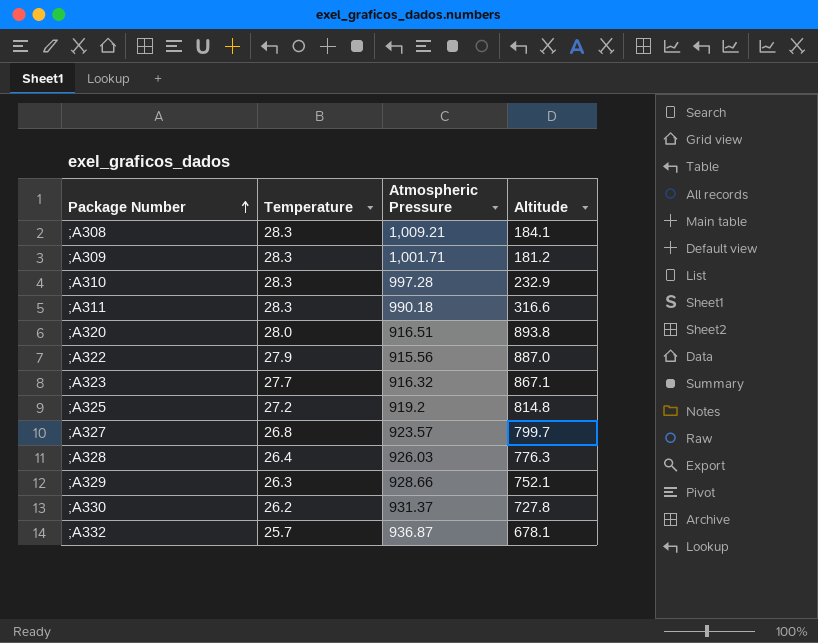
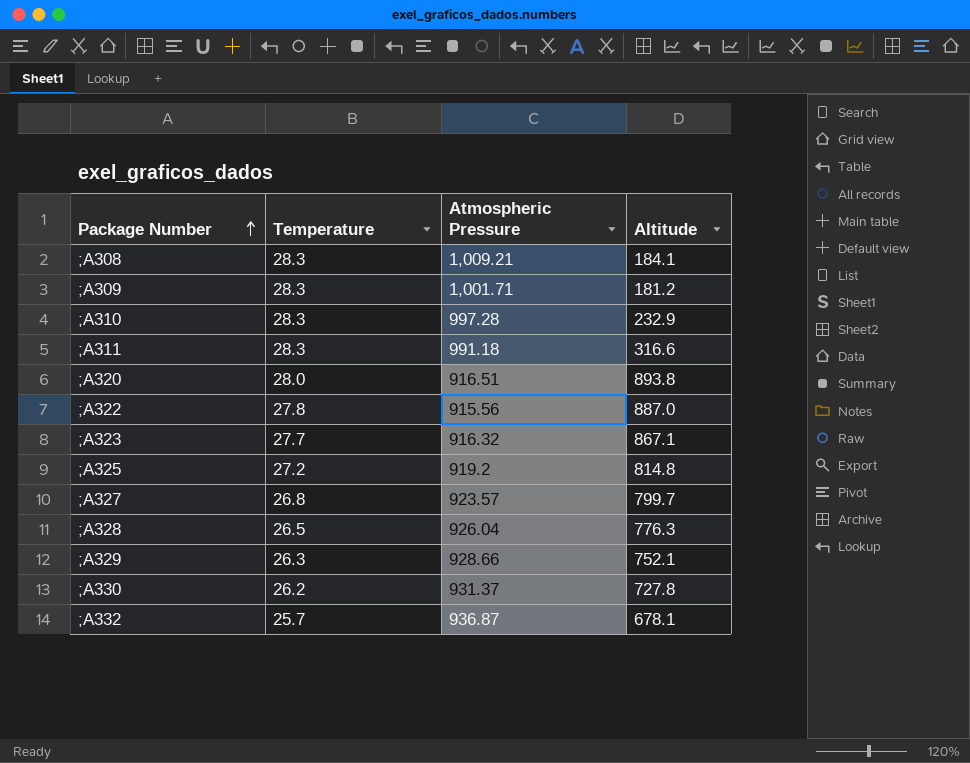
;A311 | Atmospheric Pressure: 990.18 -> 991.18
;A322 | Temperature: 27.9 -> 27.8
;A328 | Temperature: 26.4 -> 26.5
;A328 | Atmospheric Pressure: 926.03 -> 926.04

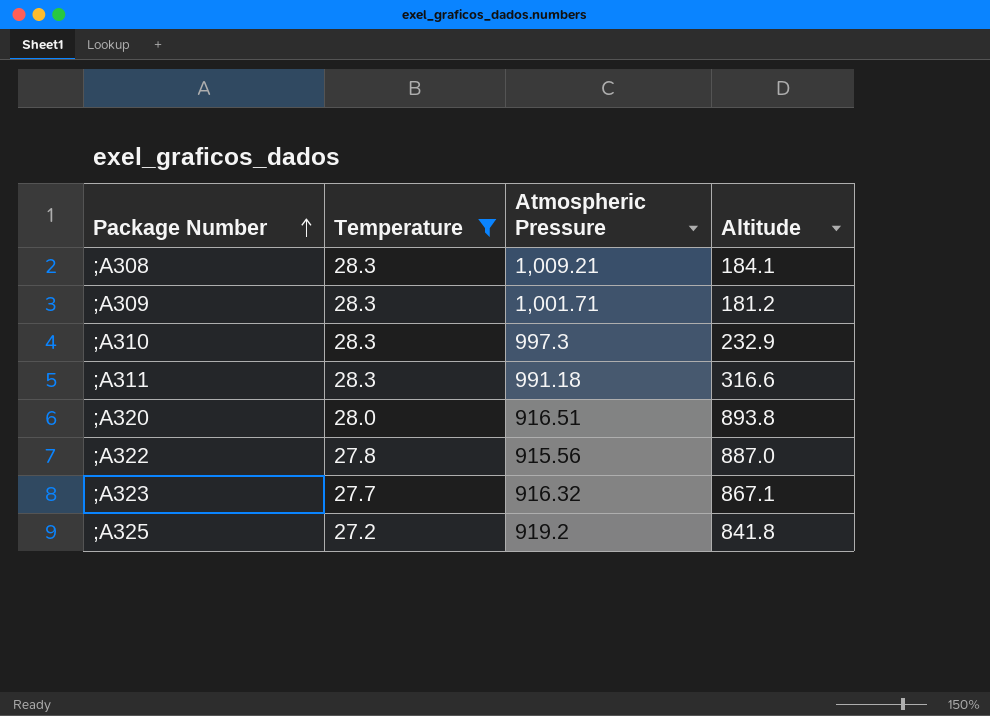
filter: none -> Temperature >= 27.2
;A310 | Atmospheric Pressure: 997.28 -> 997.3
;A325 | Altitude: 814.8 -> 841.8

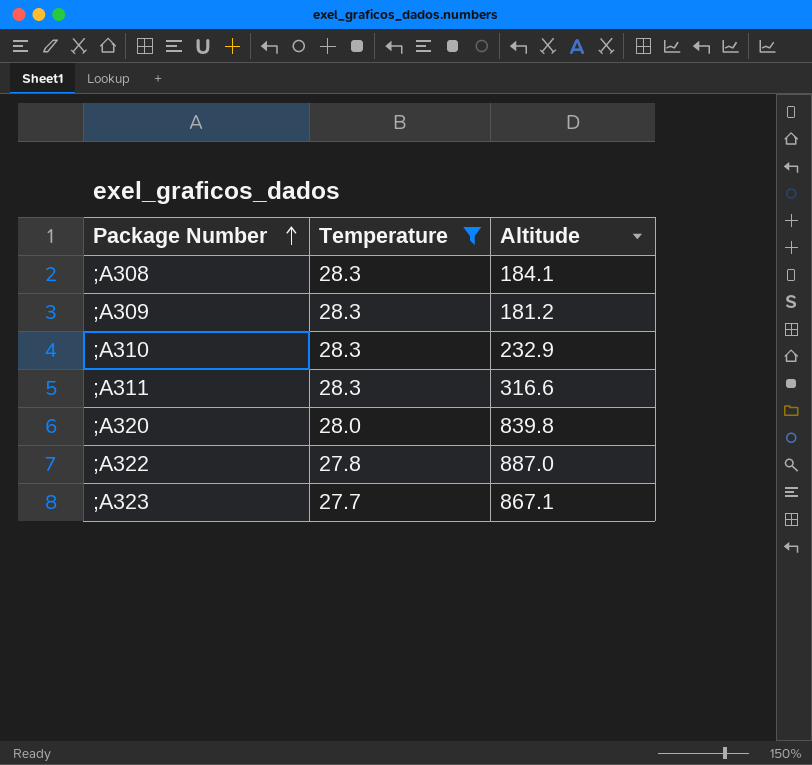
column Atmospheric Pressure | position: 3 -> none
row ;A325: 27.2 | 919.2 | 841.8 -> none
;A320 | Altitude: 893.8 -> 839.8

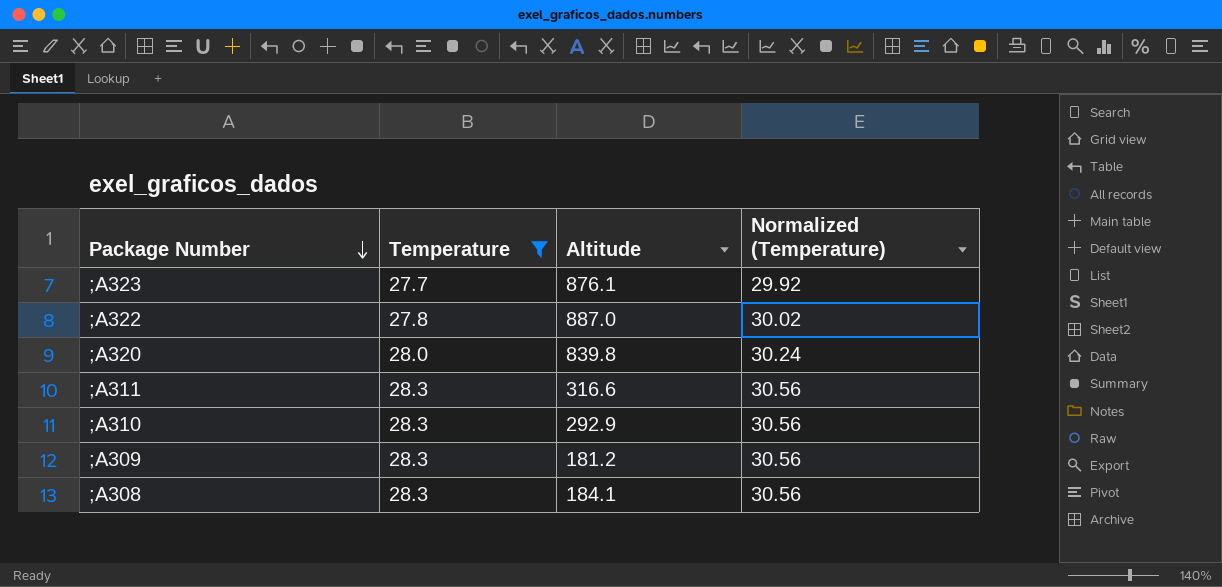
row order: Package Number ascending -> Package Number descending
column Normalized (Temperature) | formula: none -> [Temperature] * 1.08
;A323 | Altitude: 867.1 -> 876.1
;A310 | Altitude: 232.9 -> 292.9

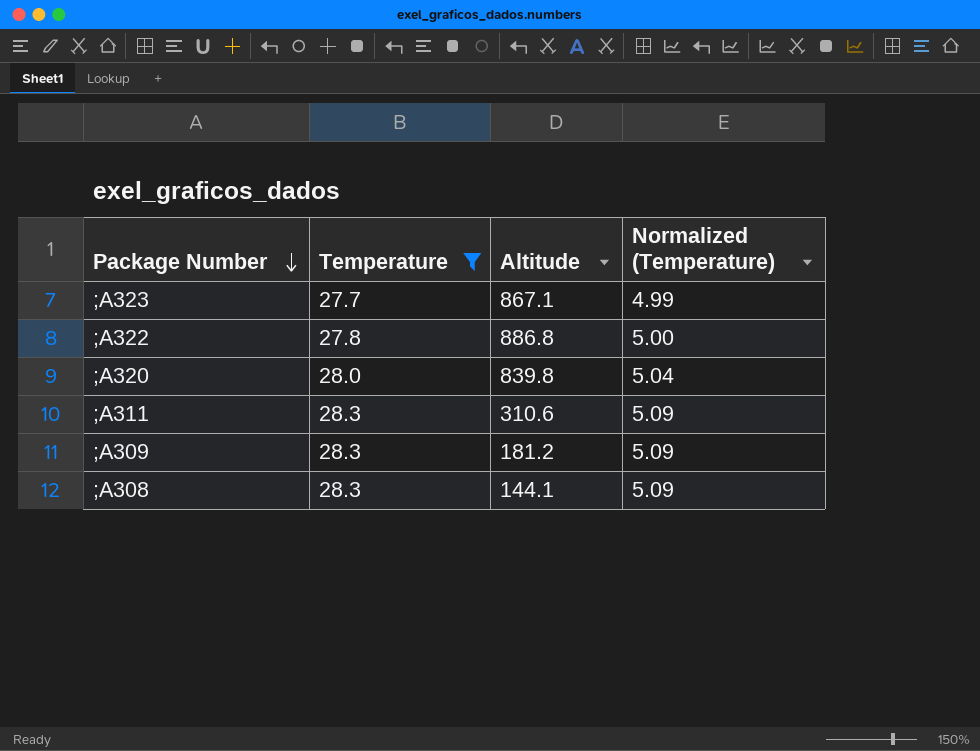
column Normalized (Temperature) | formula: [Temperature] * 1.08 -> [Temperature] * 0.18
row ;A310: 28.3 | 292.9 | 30.56 -> none
;A323 | Altitude: 876.1 -> 867.1
;A322 | Altitude: 887.0 -> 886.8
;A311 | Altitude: 316.6 -> 310.6
;A308 | Altitude: 184.1 -> 144.1

